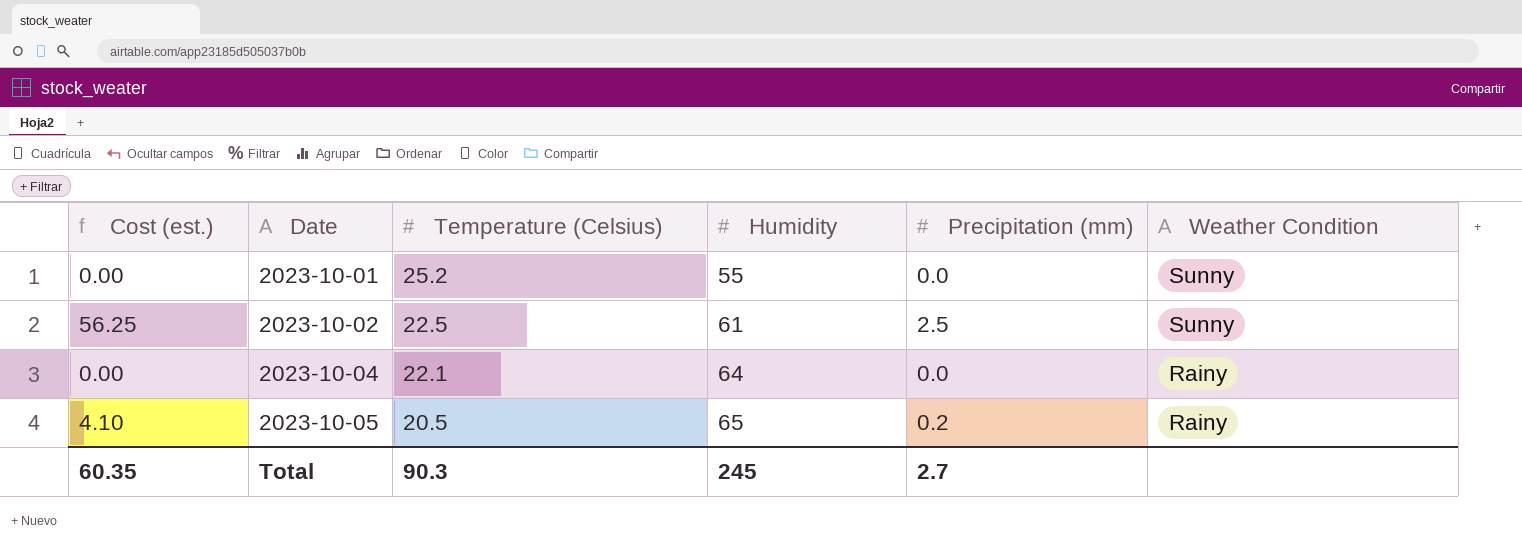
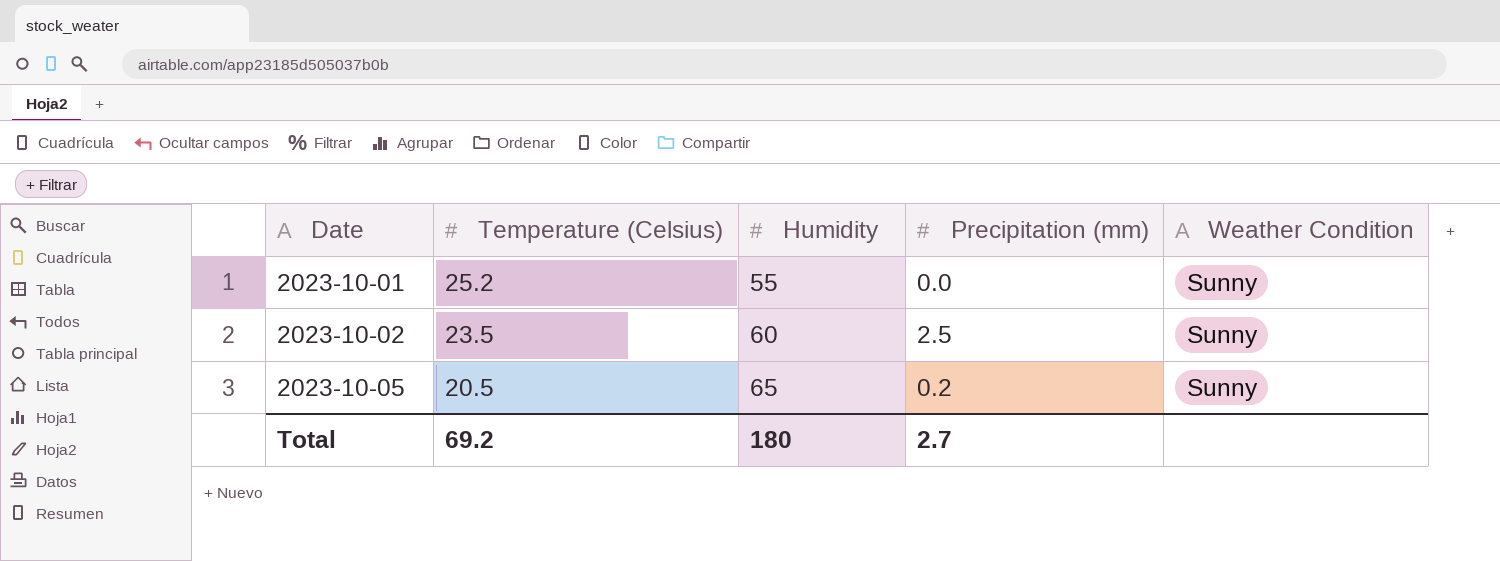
column Cost (est.) | formula: [Temperature (Celsius)] * [Precipitation (mm)] -> none
row 2023-10-04: 0.00 | 22.1 | 64 | 0.0 | Rainy -> none
2023-10-02 | Temperature (Celsius): 22.5 -> 23.5
2023-10-02 | Humidity: 61 -> 60
2023-10-05 | Weather Condition: Rainy -> Sunny
Total | Temperature (Celsius): 90.3 -> 69.2
Total | Humidity: 245 -> 180

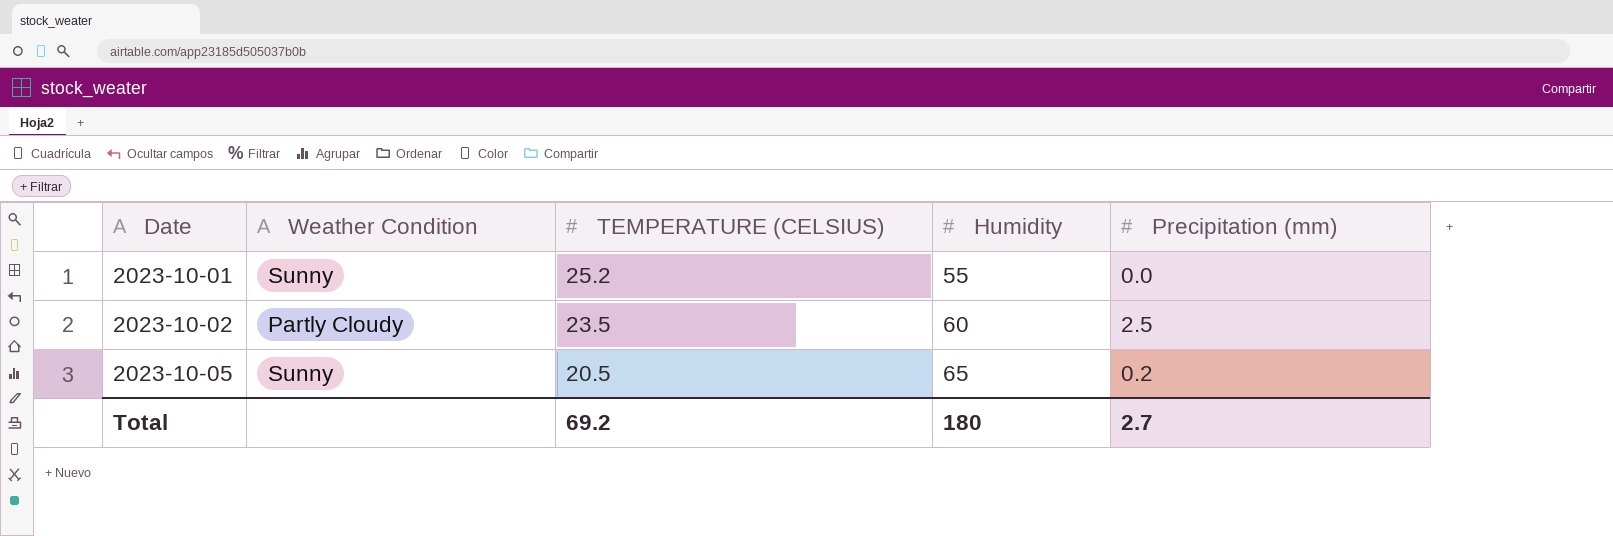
column Weather Condition | position: 5 -> 2
column name: Temperature (Celsius) -> TEMPERATURE (CELSIUS)
2023-10-02 | Weather Condition: Sunny -> Partly Cloudy

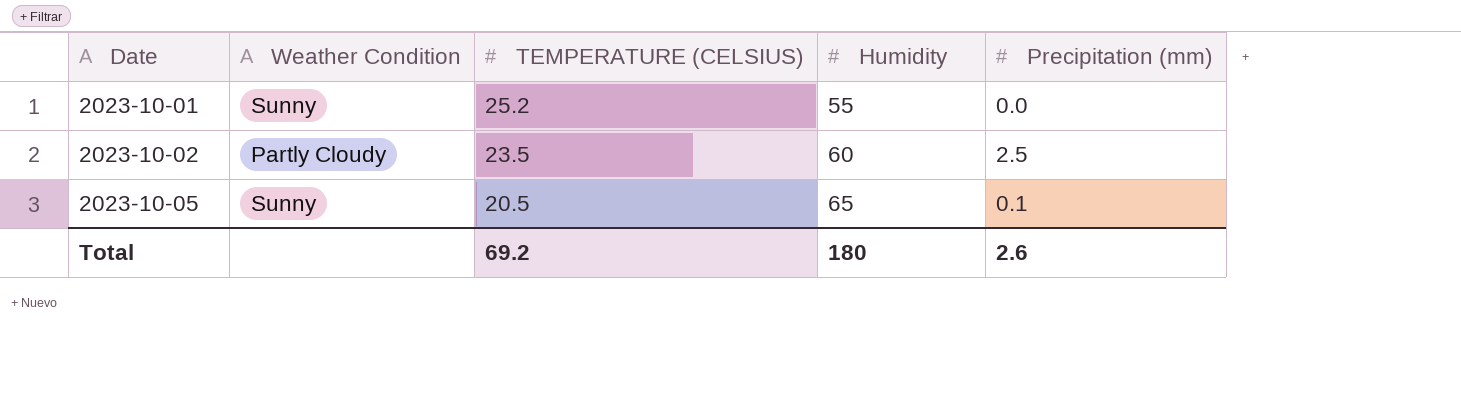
2023-10-05 | Precipitation (mm): 0.2 -> 0.1
Total | Precipitation (mm): 2.7 -> 2.6

